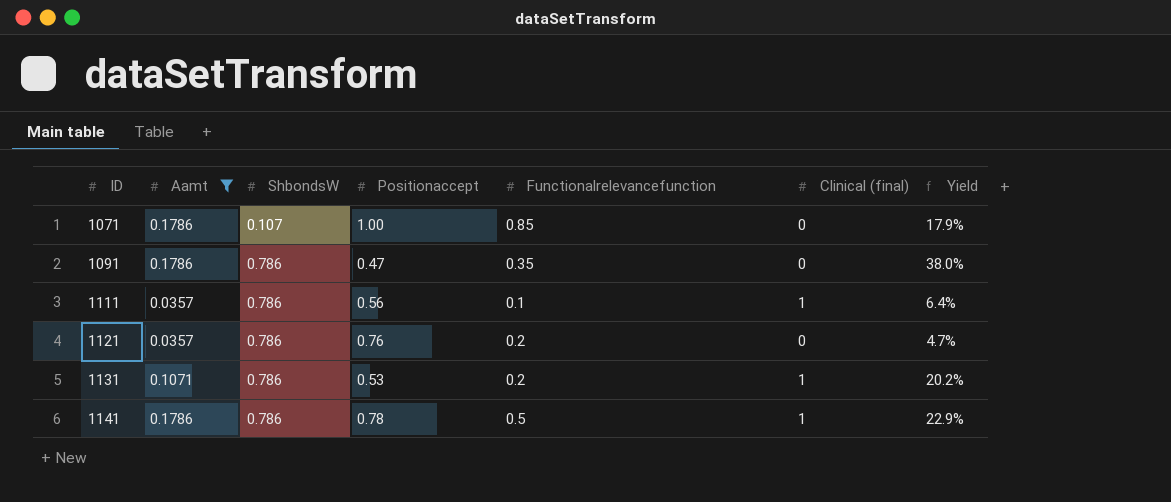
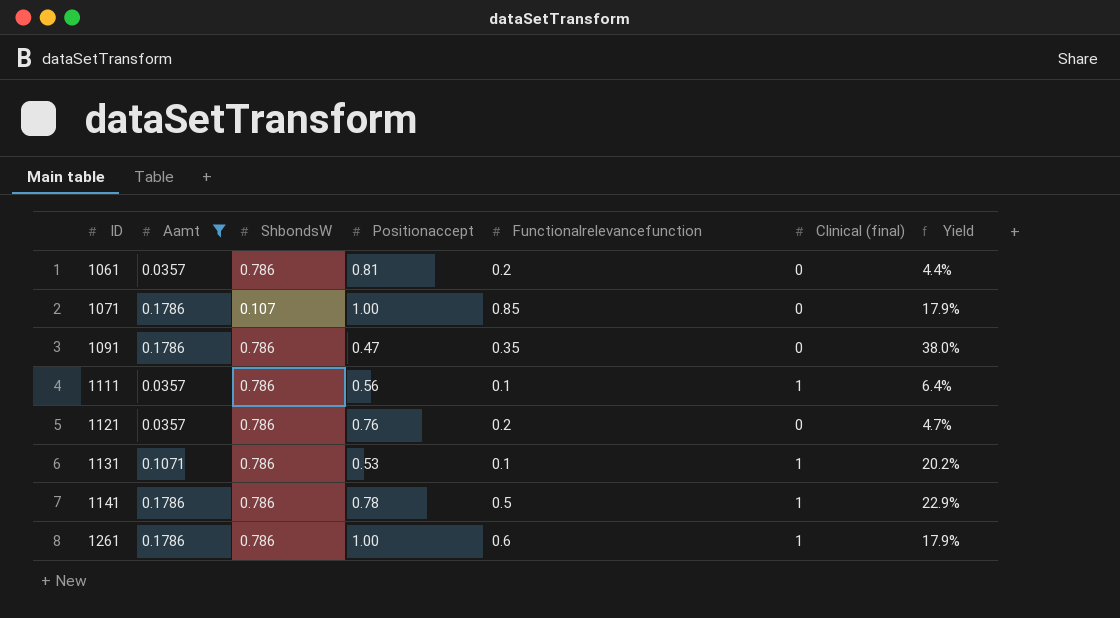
row 1061: none -> 0.0357 | 0.786 | 0.81 | 0.2 | 0 | 4.4%
1131 | Functionalrelevancefunction: 0.2 -> 0.1
row 1261: none -> 0.1786 | 0.786 | 1.00 | 0.6 | 1 | 17.9%

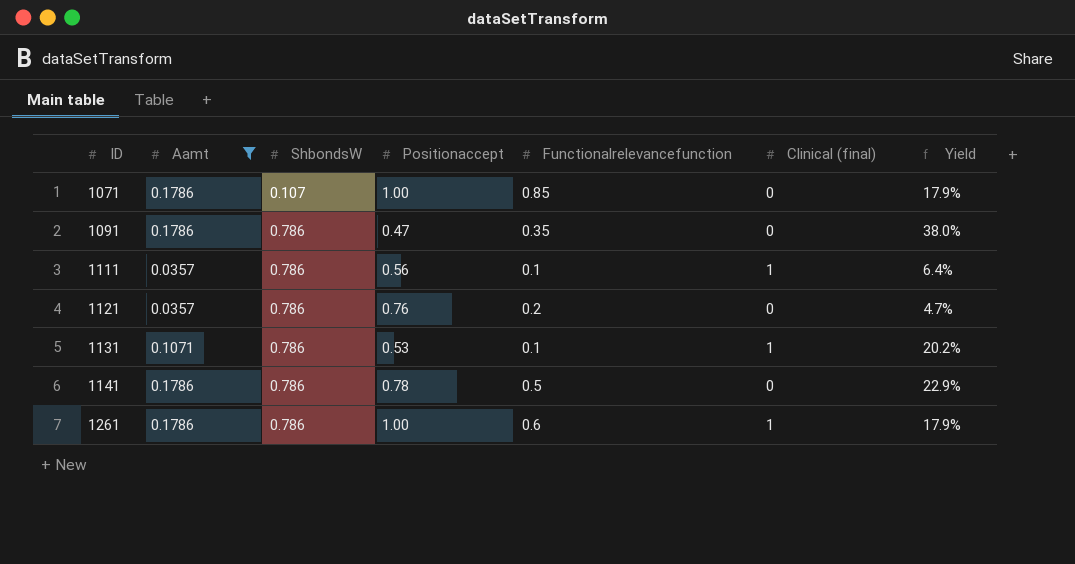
row 1061: 0.0357 | 0.786 | 0.81 | 0.2 | 0 | 4.4% -> none
1141 | Clinical (final): 1 -> 0

